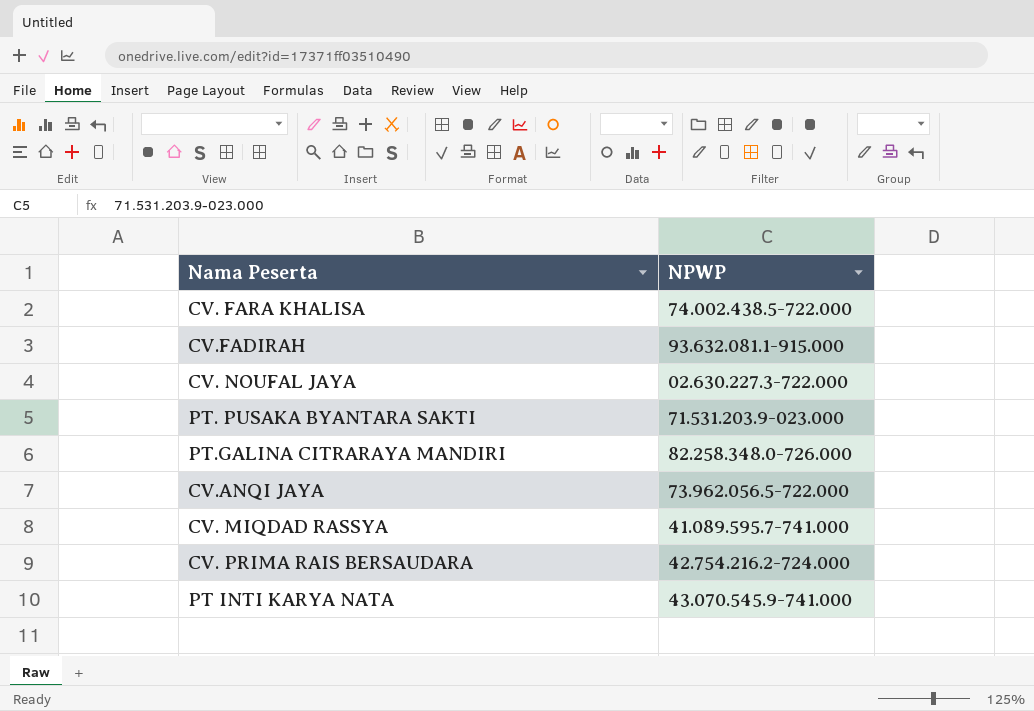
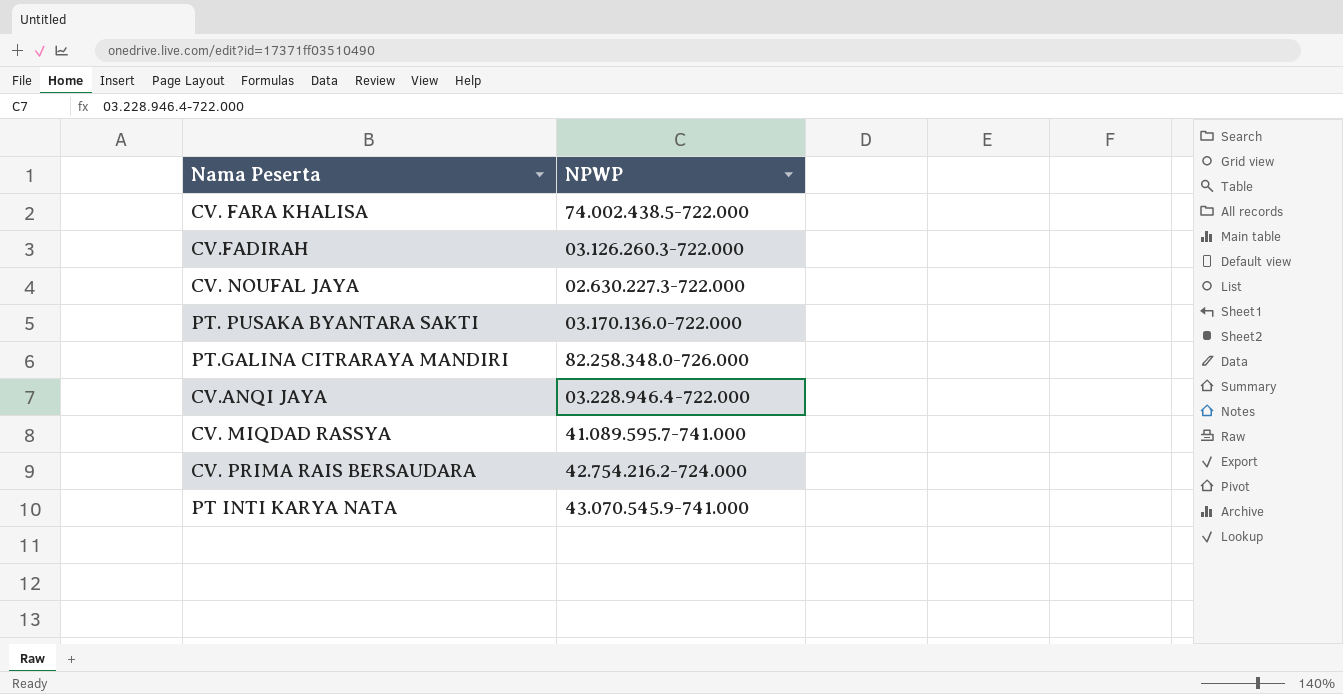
CV.FADIRAH | NPWP: 93.632.081.1-915.000 -> 03.126.260.3-722.000
PT. PUSAKA BYANTARA SAKTI | NPWP: 71.531.203.9-023.000 -> 03.170.136.0-722.000
CV.ANQI JAYA | NPWP: 73.962.056.5-722.000 -> 03.228.946.4-722.000

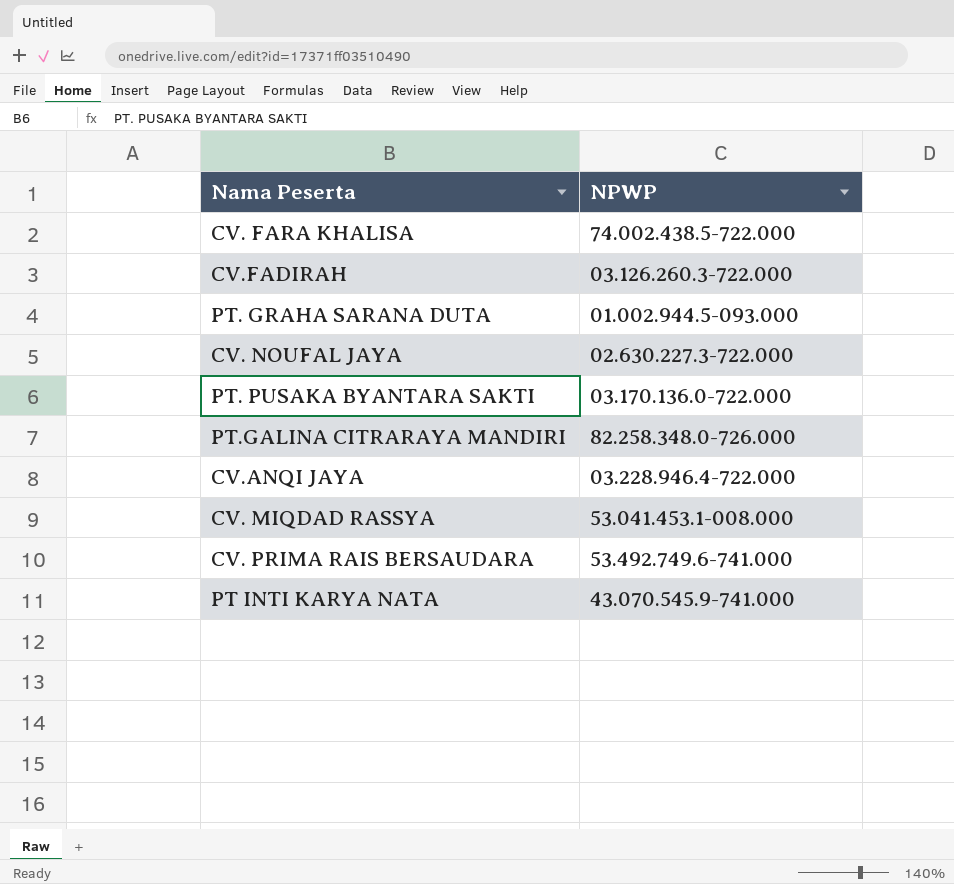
row PT. GRAHA SARANA DUTA: none -> 01.002.944.5-093.000
CV. MIQDAD RASSYA | NPWP: 41.089.595.7-741.000 -> 53.041.453.1-008.000
CV. PRIMA RAIS BERSAUDARA | NPWP: 42.754.216.2-724.000 -> 53.492.749.6-741.000

